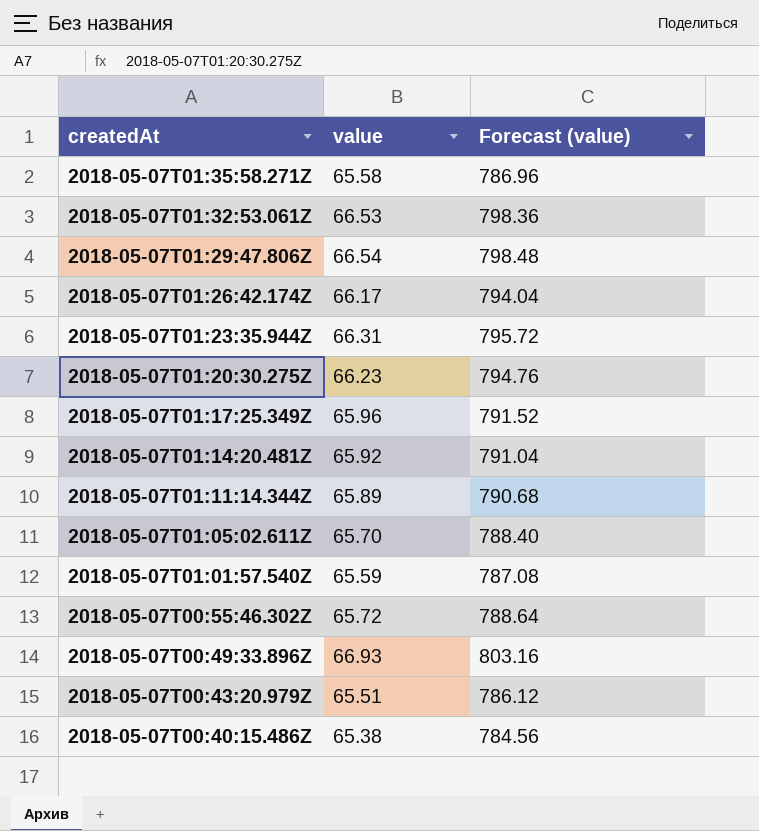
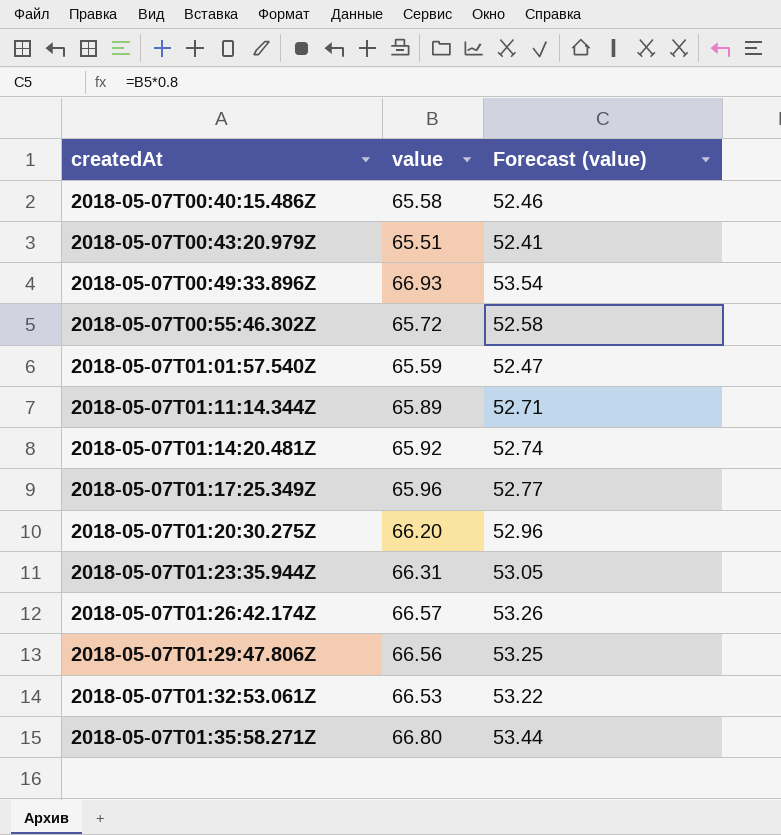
row order: createdAt descending -> createdAt ascending
column Forecast (value) | formula: [value] * 12 -> [value] * 0.8
row 2018-05-07T01:05:02.611Z: 65.70 | 788.40 -> none
2018-05-07T00:40:15.486Z | value: 65.38 -> 65.58
2018-05-07T01:20:30.275Z | value: 66.23 -> 66.20
2018-05-07T01:26:42.174Z | value: 66.17 -> 66.57
2018-05-07T01:29:47.806Z | value: 66.54 -> 66.56
2018-05-07T01:35:58.271Z | value: 65.58 -> 66.80

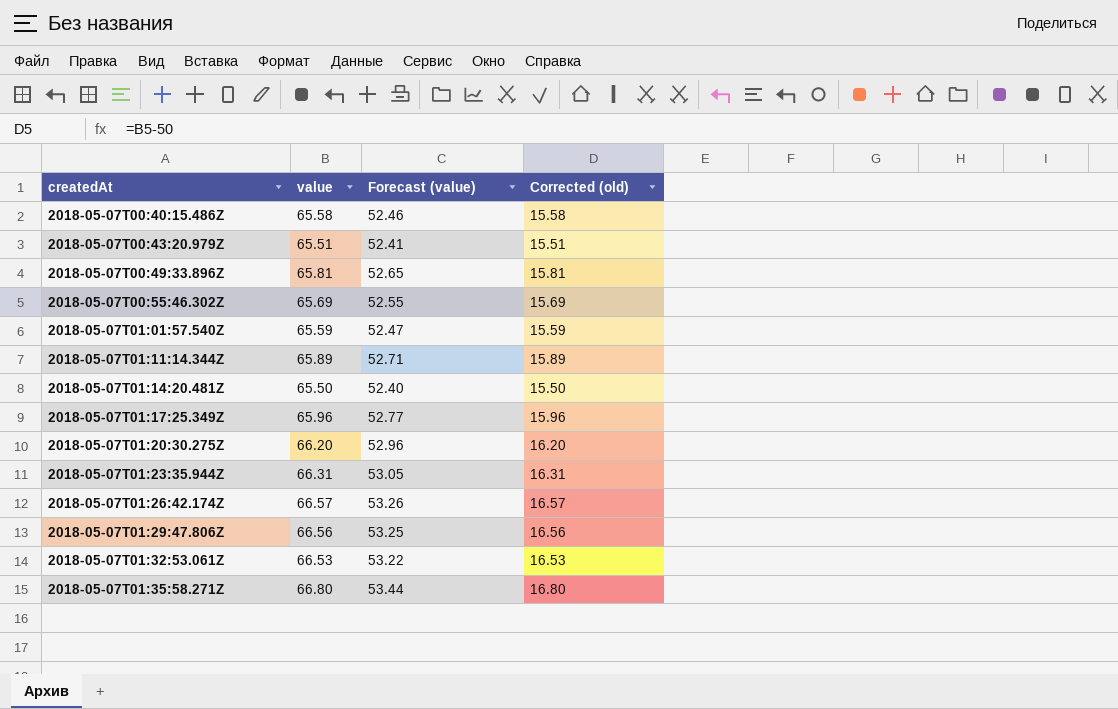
column Corrected (old) | formula: none -> [value] - 50
2018-05-07T00:49:33.896Z | value: 66.93 -> 65.81
2018-05-07T00:49:33.896Z | Forecast (value): 53.54 -> 52.65
2018-05-07T00:55:46.302Z | value: 65.72 -> 65.69
2018-05-07T00:55:46.302Z | Forecast (value): 52.58 -> 52.55
2018-05-07T01:14:20.481Z | value: 65.92 -> 65.50
2018-05-07T01:14:20.481Z | Forecast (value): 52.74 -> 52.40

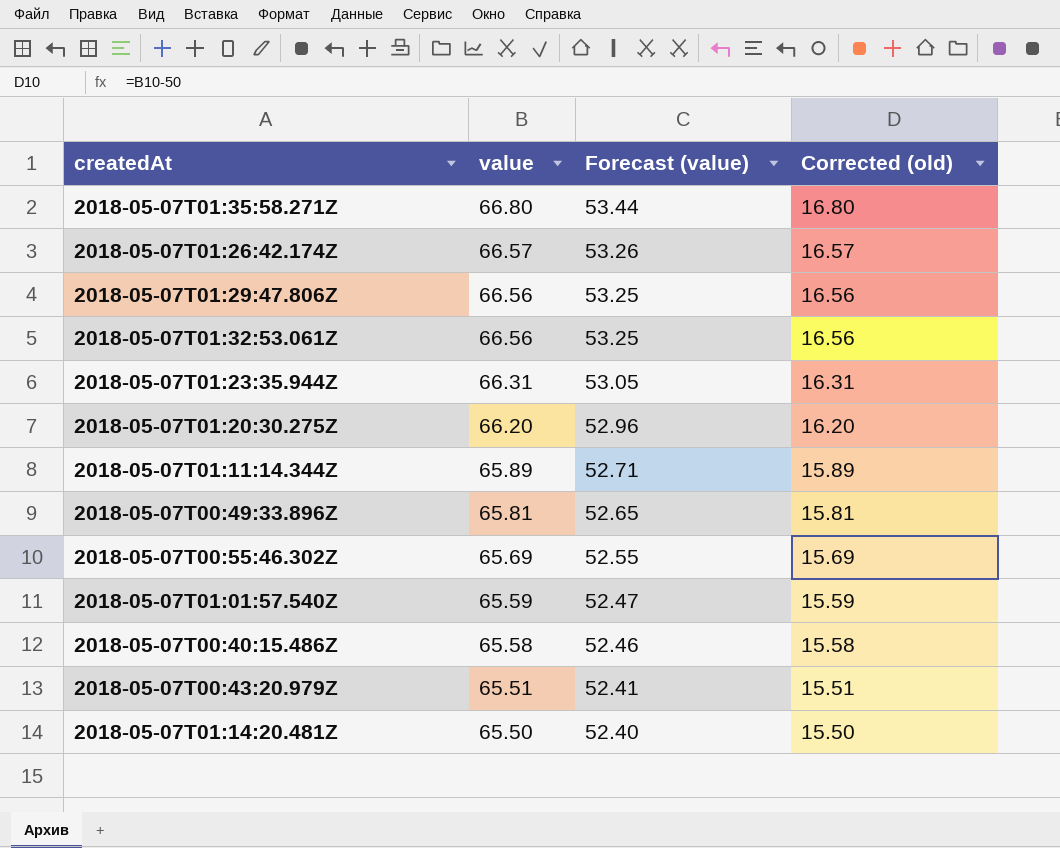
row order: createdAt ascending -> value descending
row 2018-05-07T01:17:25.349Z: 65.96 | 52.77 | 15.96 -> none
2018-05-07T01:32:53.061Z | value: 66.53 -> 66.56
2018-05-07T01:32:53.061Z | Forecast (value): 53.22 -> 53.25
2018-05-07T01:32:53.061Z | Corrected (old): 16.53 -> 16.56

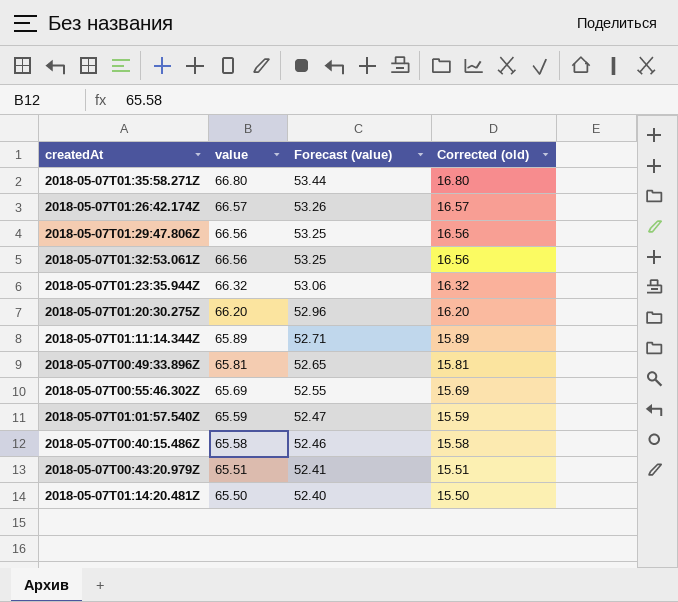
2018-05-07T01:23:35.944Z | value: 66.31 -> 66.32
2018-05-07T01:23:35.944Z | Forecast (value): 53.05 -> 53.06
2018-05-07T01:23:35.944Z | Corrected (old): 16.31 -> 16.32

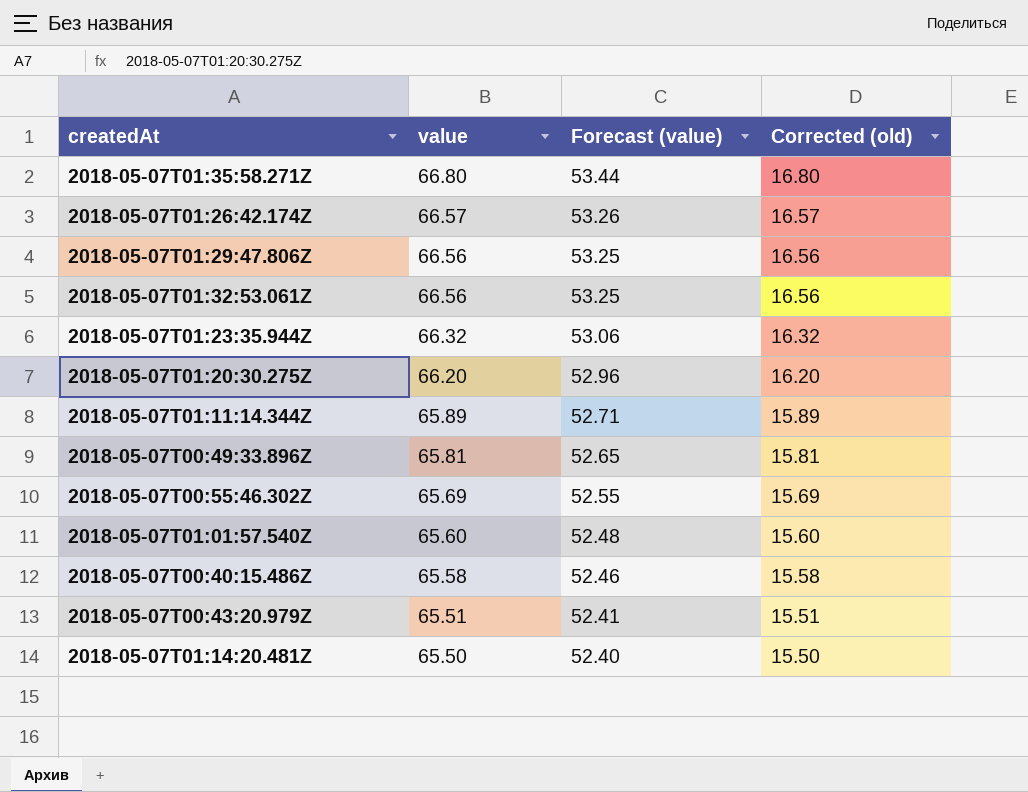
2018-05-07T01:01:57.540Z | value: 65.59 -> 65.60
2018-05-07T01:01:57.540Z | Forecast (value): 52.47 -> 52.48
2018-05-07T01:01:57.540Z | Corrected (old): 15.59 -> 15.60

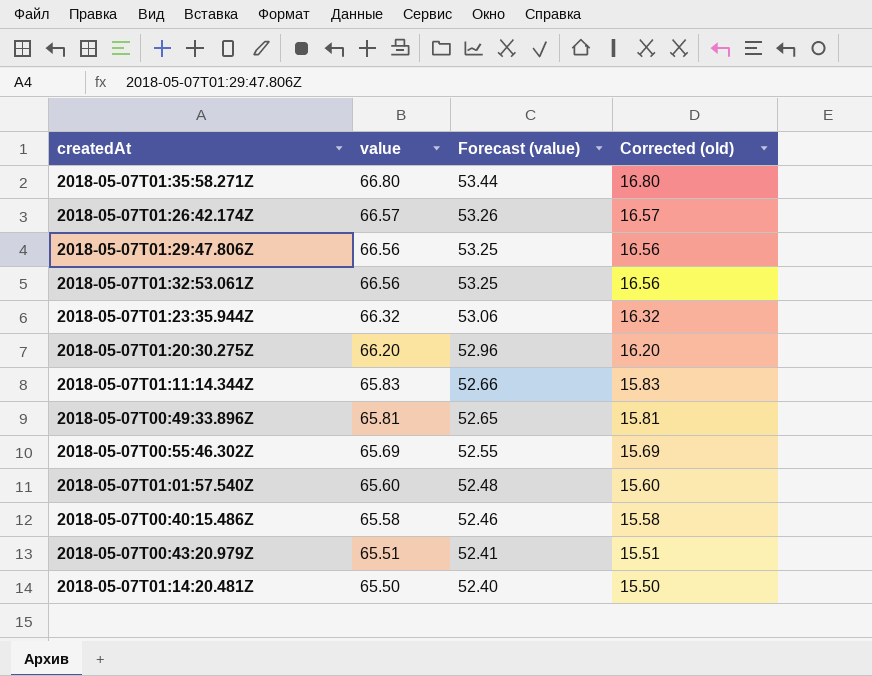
2018-05-07T01:11:14.344Z | value: 65.89 -> 65.83
2018-05-07T01:11:14.344Z | Forecast (value): 52.71 -> 52.66
2018-05-07T01:11:14.344Z | Corrected (old): 15.89 -> 15.83

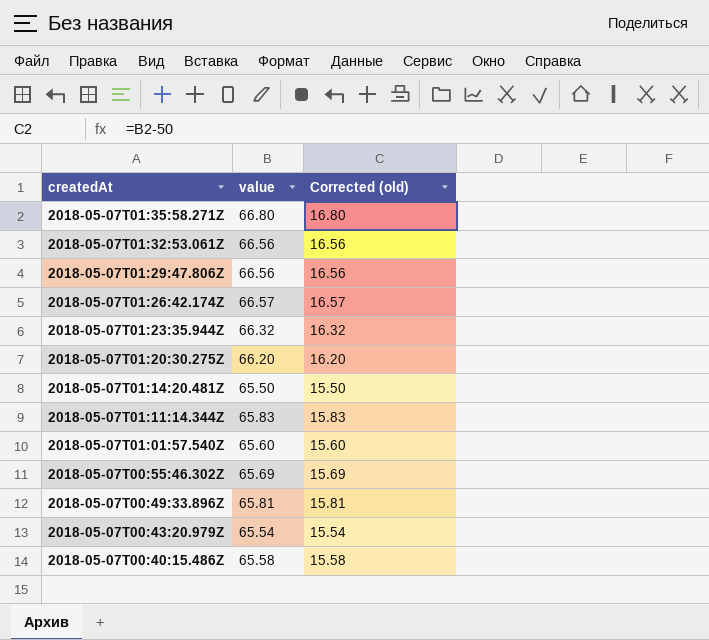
row order: value descending -> createdAt descending
column Forecast (value) | formula: [value] * 0.8 -> none
2018-05-07T00:43:20.979Z | value: 65.51 -> 65.54
2018-05-07T00:43:20.979Z | Corrected (old): 15.51 -> 15.54

